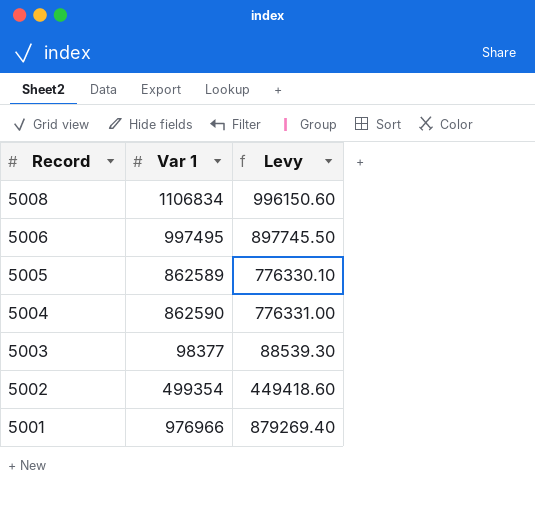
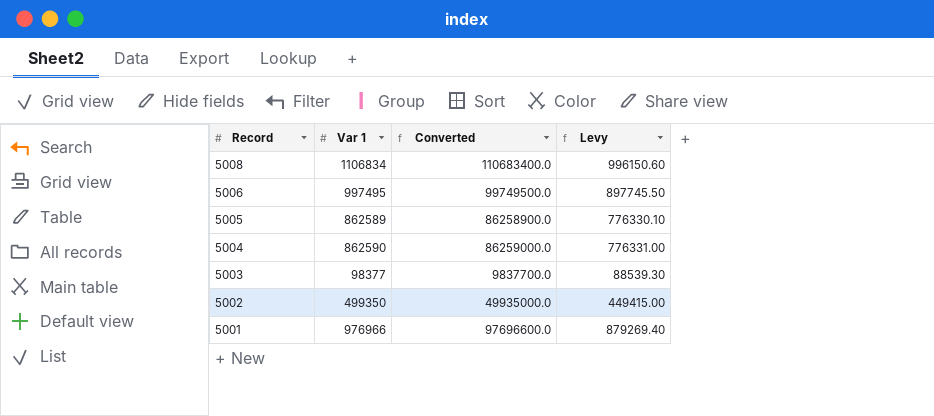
column Converted | formula: none -> [Var 1] * 100
5002 | Var 1: 499354 -> 499350
5002 | Levy: 449418.60 -> 449415.00

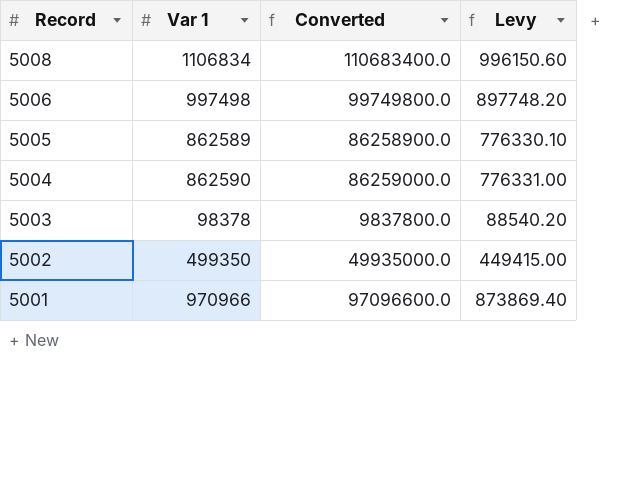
5006 | Var 1: 997495 -> 997498
5006 | Converted: 99749500.0 -> 99749800.0
5006 | Levy: 897745.50 -> 897748.20
5003 | Var 1: 98377 -> 98378
5003 | Converted: 9837700.0 -> 9837800.0
5003 | Levy: 88539.30 -> 88540.20
5001 | Var 1: 976966 -> 970966
5001 | Converted: 97696600.0 -> 97096600.0
5001 | Levy: 879269.40 -> 873869.40

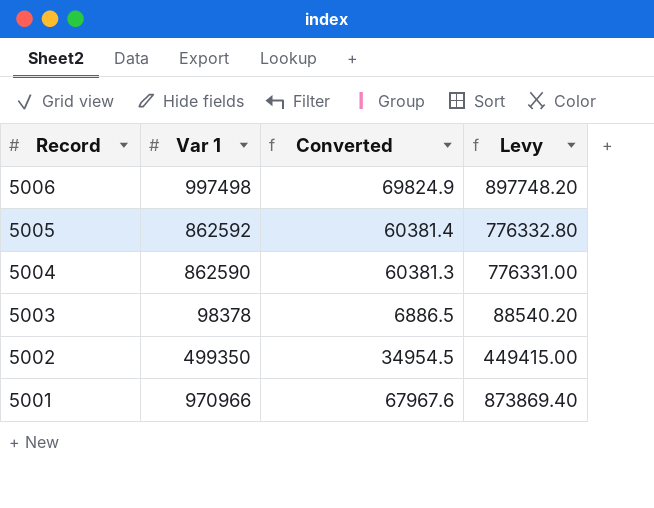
column Converted | formula: [Var 1] * 100 -> [Var 1] * 0.07
row 5008: 1106834 | 110683400.0 | 996150.60 -> none
5005 | Var 1: 862589 -> 862592
5005 | Levy: 776330.10 -> 776332.80

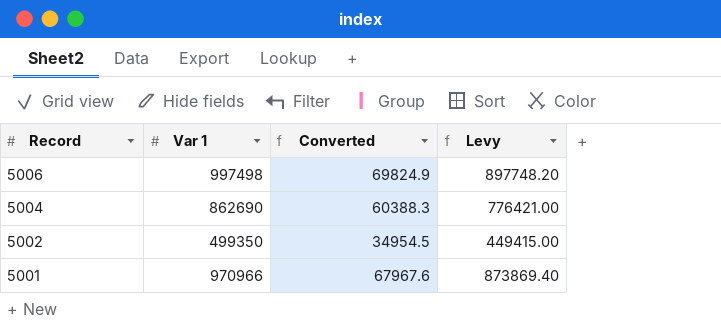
row 5005: 862592 | 60381.4 | 776332.80 -> none
row 5003: 98378 | 6886.5 | 88540.20 -> none
5004 | Var 1: 862590 -> 862690
5004 | Converted: 60381.3 -> 60388.3
5004 | Levy: 776331.00 -> 776421.00

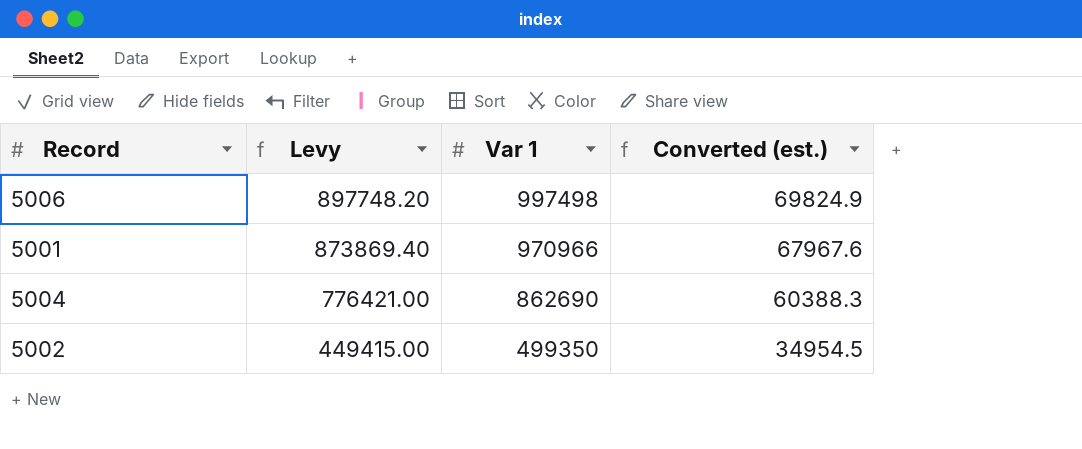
row order: Record descending -> Levy descending
column Levy | position: 4 -> 2
column name: Converted -> Converted (est.)

